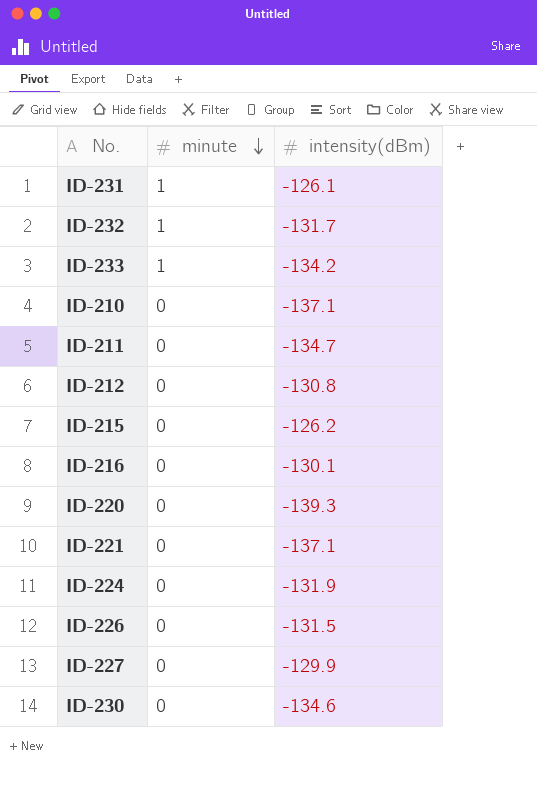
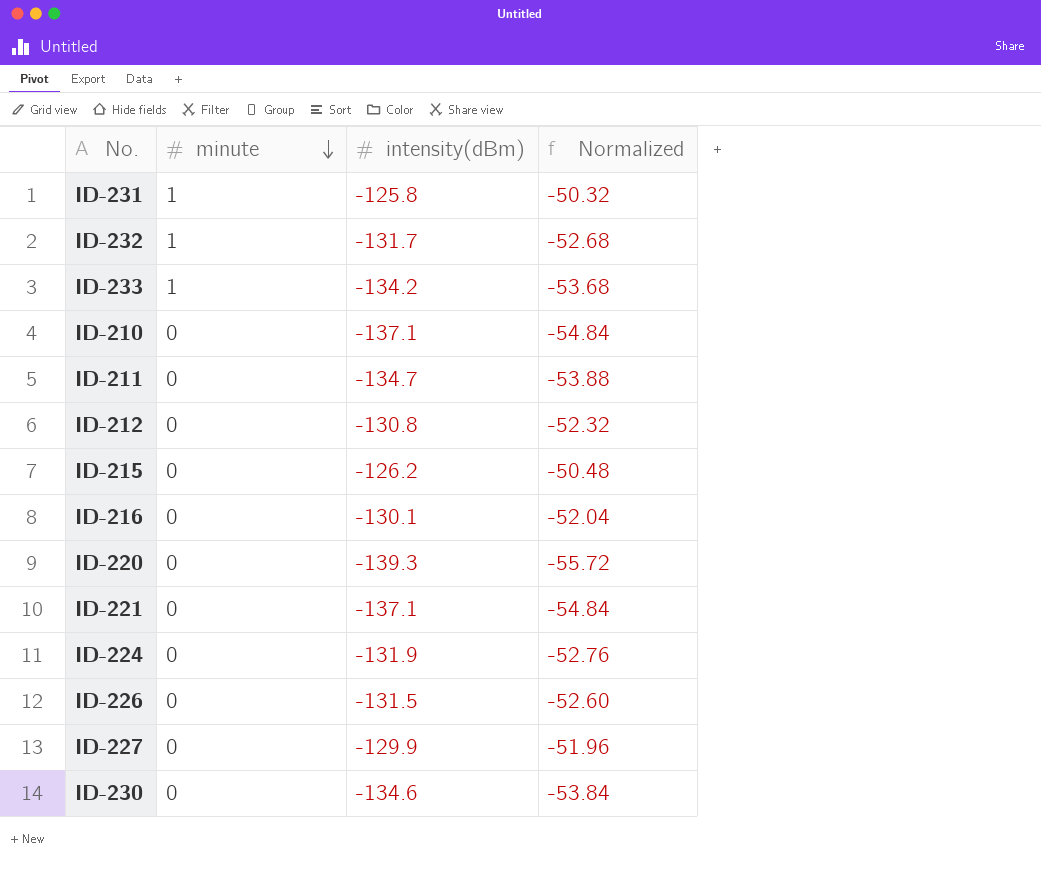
column Normalized | formula: none -> [intensity(dBm)] * 0.4
ID-231 | intensity(dBm): -126.1 -> -125.8

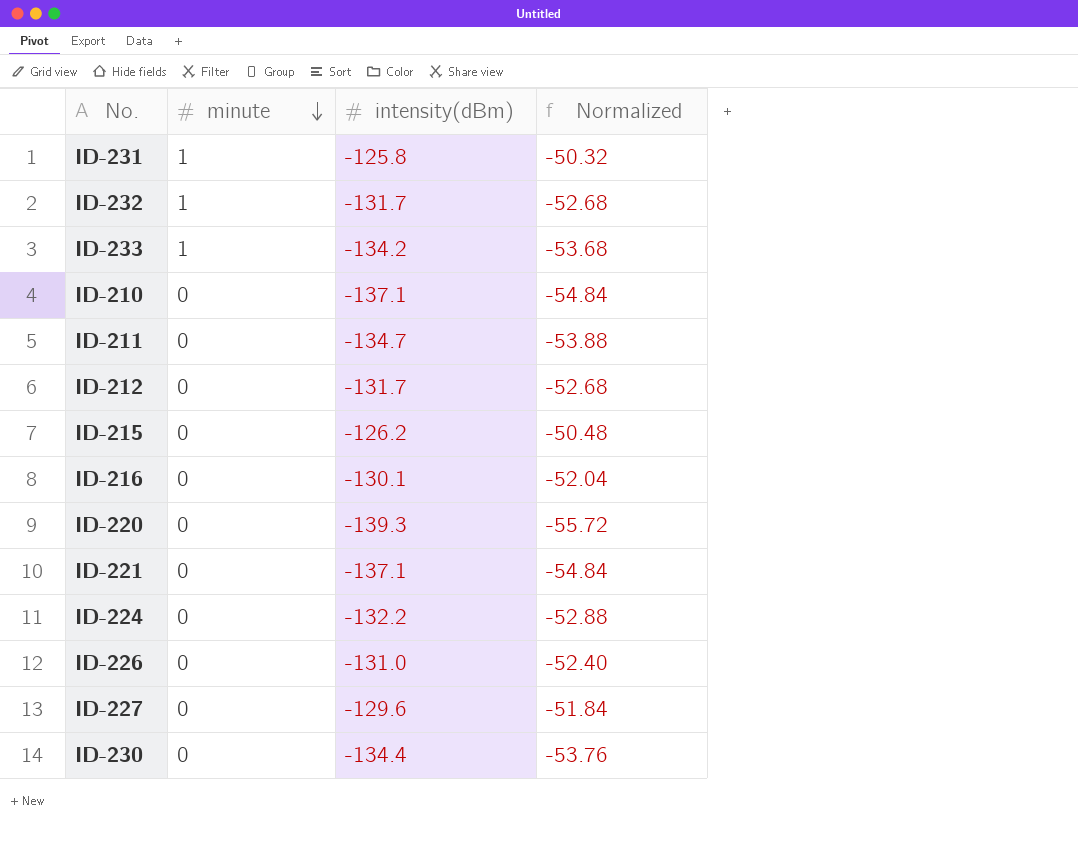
ID-212 | intensity(dBm): -130.8 -> -131.7
ID-212 | Normalized: -52.32 -> -52.68
ID-224 | intensity(dBm): -131.9 -> -132.2
ID-224 | Normalized: -52.76 -> -52.88
ID-226 | intensity(dBm): -131.5 -> -131.0
ID-226 | Normalized: -52.60 -> -52.40
ID-227 | intensity(dBm): -129.9 -> -129.6
ID-227 | Normalized: -51.96 -> -51.84
ID-230 | intensity(dBm): -134.6 -> -134.4
ID-230 | Normalized: -53.84 -> -53.76

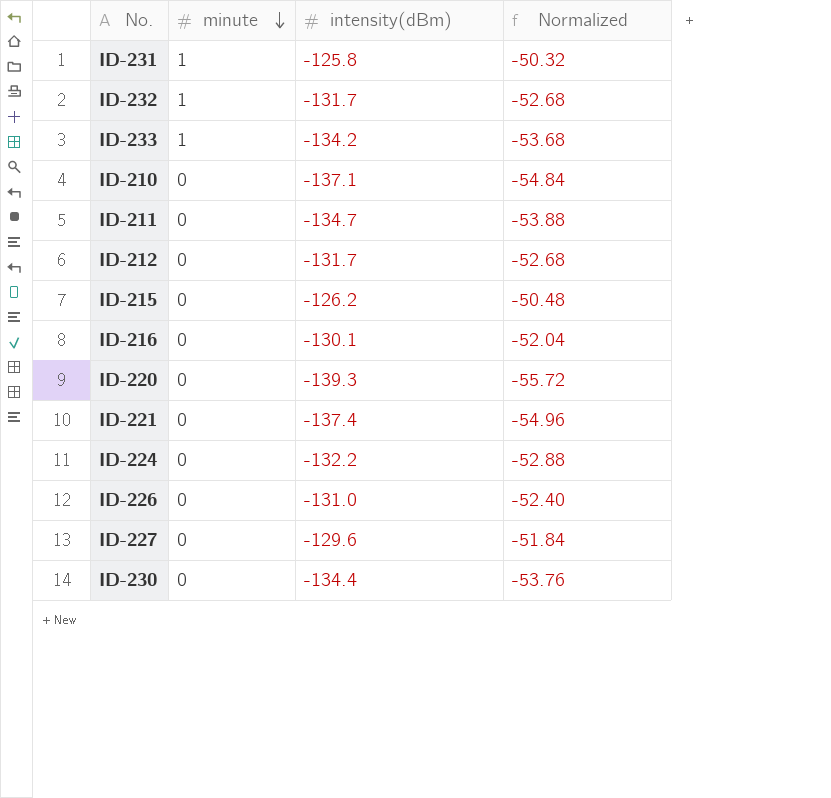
ID-221 | intensity(dBm): -137.1 -> -137.4
ID-221 | Normalized: -54.84 -> -54.96

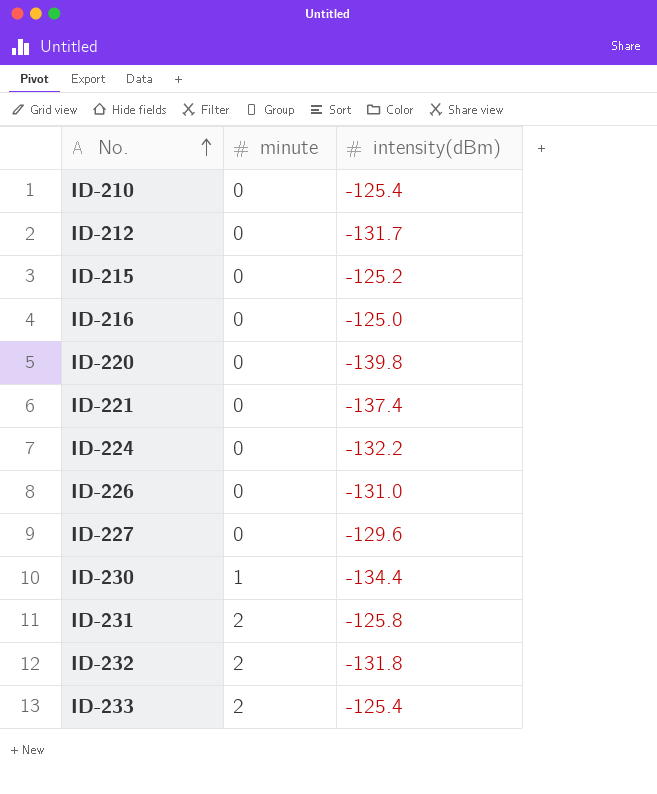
row order: minute descending -> No. ascending
column Normalized | formula: [intensity(dBm)] * 0.4 -> none
row ID-211: 0 | -134.7 | -53.88 -> none
ID-210 | intensity(dBm): -137.1 -> -125.4
ID-215 | intensity(dBm): -126.2 -> -125.2
ID-216 | intensity(dBm): -130.1 -> -125.0
ID-220 | intensity(dBm): -139.3 -> -139.8
ID-230 | minute: 0 -> 1
ID-231 | minute: 1 -> 2
ID-232 | minute: 1 -> 2
ID-232 | intensity(dBm): -131.7 -> -131.8
ID-233 | minute: 1 -> 2
ID-233 | intensity(dBm): -134.2 -> -125.4

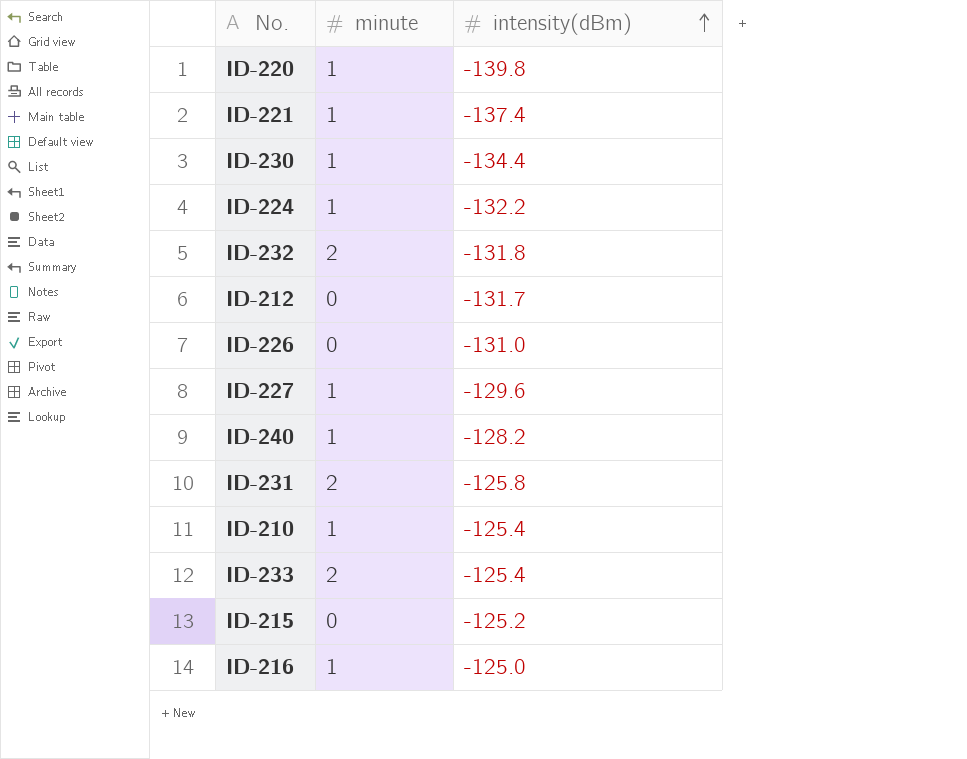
row order: No. ascending -> intensity(dBm) ascending
ID-220 | minute: 0 -> 1
ID-221 | minute: 0 -> 1
ID-224 | minute: 0 -> 1
ID-227 | minute: 0 -> 1
row ID-240: none -> 1 | -128.2
ID-210 | minute: 0 -> 1
ID-216 | minute: 0 -> 1

